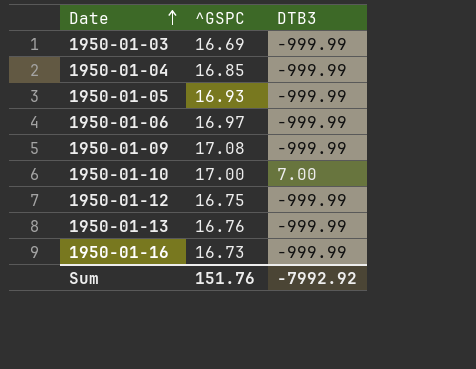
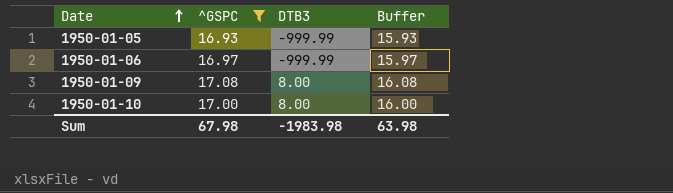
filter: none -> ^GSPC >= 16.93
column Buffer | formula: none -> [^GSPC] - 1
1950-01-09 | DTB3: -999.99 -> 8.00
1950-01-10 | DTB3: 7.00 -> 8.00
Sum | ^GSPC: 151.76 -> 67.98
Sum | DTB3: -7992.92 -> -1983.98

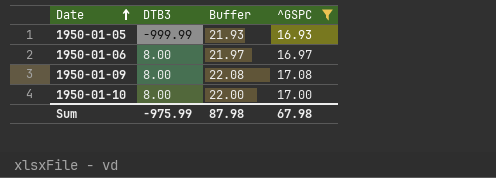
column Buffer | formula: [^GSPC] - 1 -> [^GSPC] + 5
column ^GSPC | position: 2 -> 4
1950-01-06 | DTB3: -999.99 -> 8.00
Sum | DTB3: -1983.98 -> -975.99
Sum | Buffer: 63.98 -> 87.98

